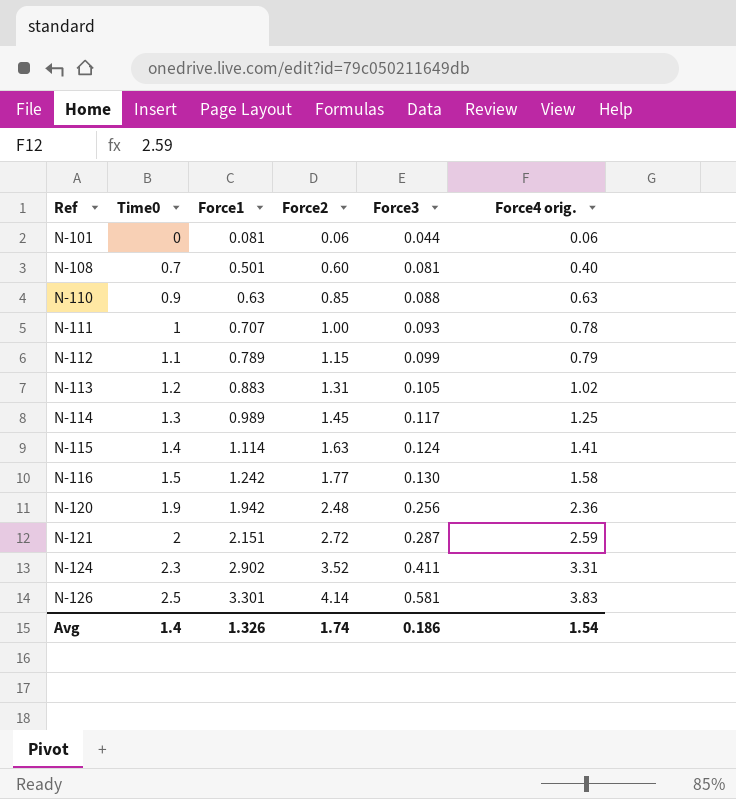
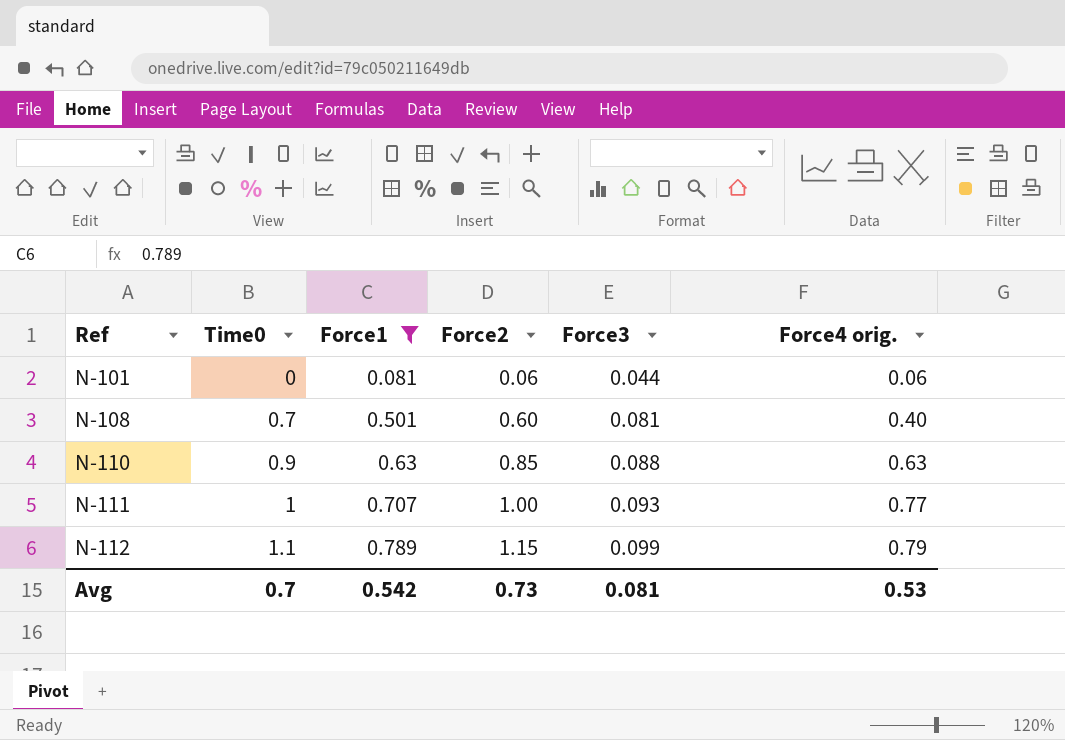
filter: none -> Force1 <= 0.789
N-111 | Force4 orig.: 0.78 -> 0.77
Avg | Time0: 1.4 -> 0.7
Avg | Force1: 1.326 -> 0.542
Avg | Force2: 1.74 -> 0.73
Avg | Force3: 0.186 -> 0.081
Avg | Force4 orig.: 1.54 -> 0.53

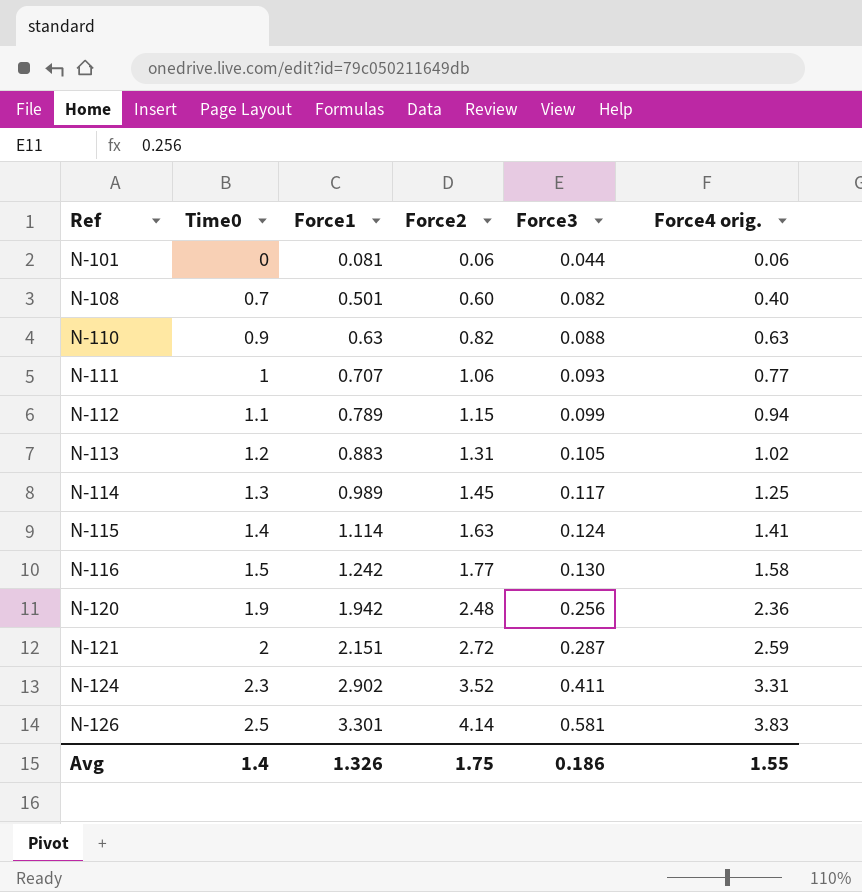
filter: Force1 <= 0.789 -> none
N-108 | Force3: 0.081 -> 0.082
N-110 | Force2: 0.85 -> 0.82
N-111 | Force2: 1.00 -> 1.06
N-112 | Force4 orig.: 0.79 -> 0.94
Avg | Time0: 0.7 -> 1.4
Avg | Force1: 0.542 -> 1.326
Avg | Force2: 0.73 -> 1.75
Avg | Force3: 0.081 -> 0.186
Avg | Force4 orig.: 0.53 -> 1.55

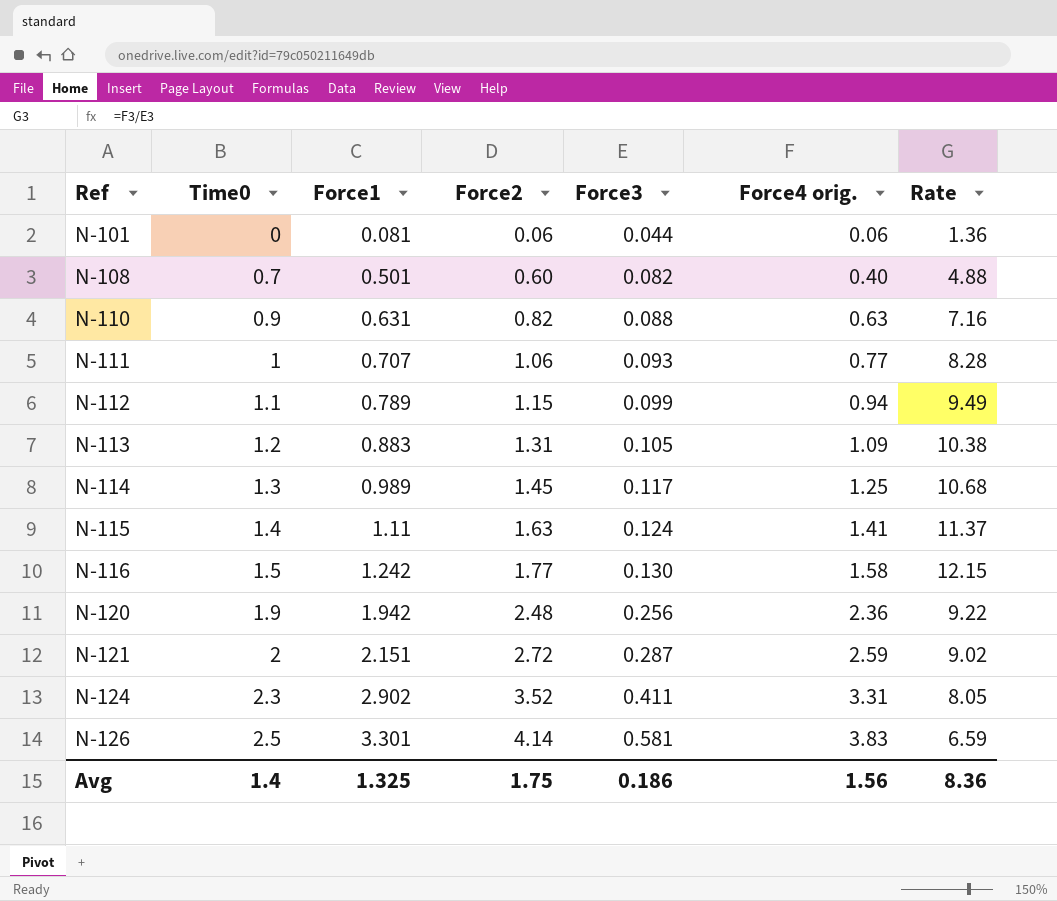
column Rate | formula: none -> [Force4 orig.] / [Force3]
N-110 | Force1: 0.63 -> 0.631
N-113 | Force4 orig.: 1.02 -> 1.09
N-115 | Force1: 1.114 -> 1.11
Avg | Force1: 1.326 -> 1.325
Avg | Force4 orig.: 1.55 -> 1.56

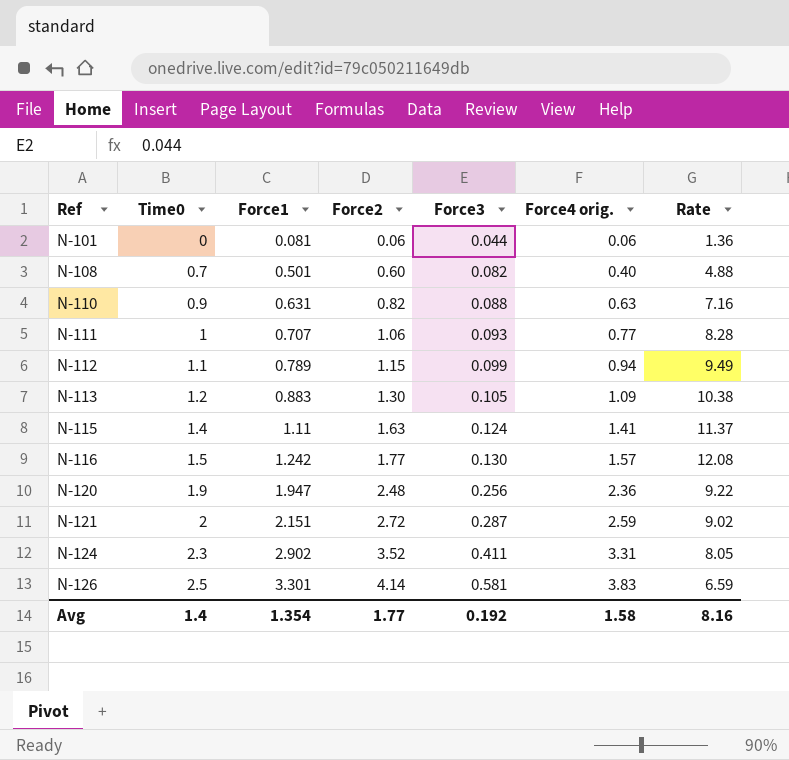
row N-114: 1.3 | 0.989 | 1.45 | 0.117 | 1.25 | 10.68 -> none
N-113 | Force2: 1.31 -> 1.30
N-116 | Force4 orig.: 1.58 -> 1.57
N-116 | Rate: 12.15 -> 12.08
N-120 | Force1: 1.942 -> 1.947
Avg | Force1: 1.325 -> 1.354
Avg | Force2: 1.75 -> 1.77
Avg | Force3: 0.186 -> 0.192
Avg | Force4 orig.: 1.56 -> 1.58
Avg | Rate: 8.36 -> 8.16

